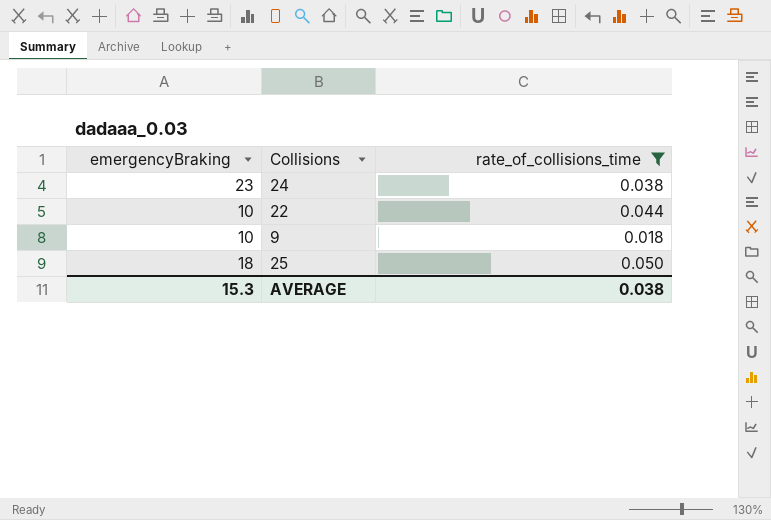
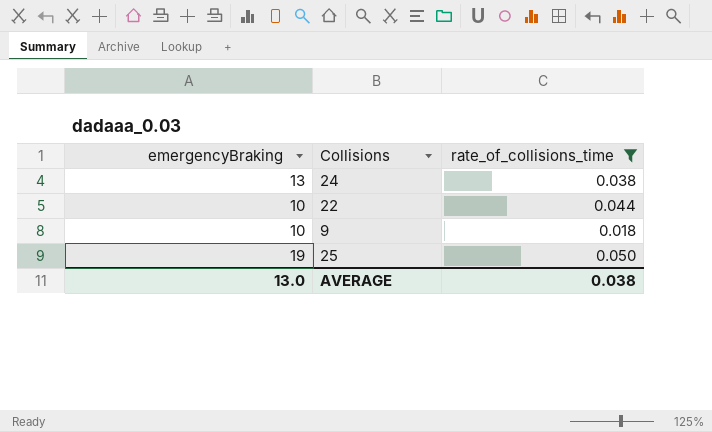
24 | emergencyBraking: 23 -> 13
25 | emergencyBraking: 18 -> 19
AVERAGE | emergencyBraking: 15.3 -> 13.0

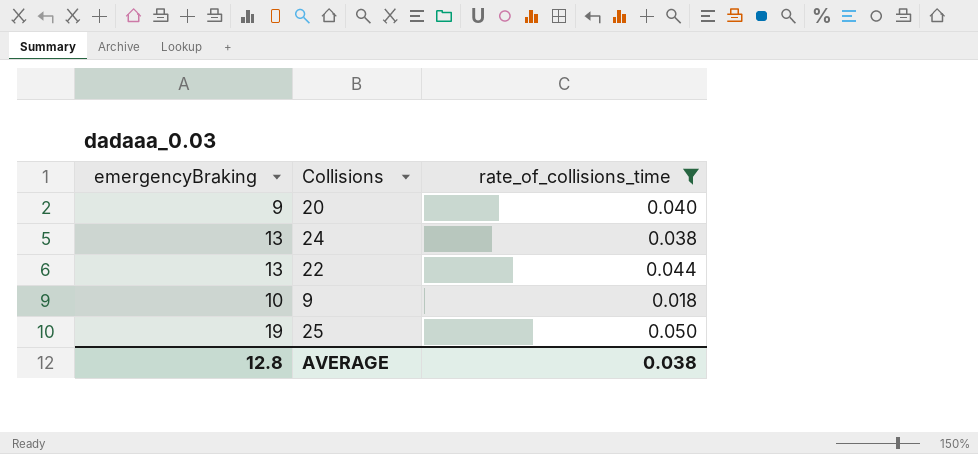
row 20: none -> 9 | 0.040
22 | emergencyBraking: 10 -> 13
AVERAGE | emergencyBraking: 13.0 -> 12.8

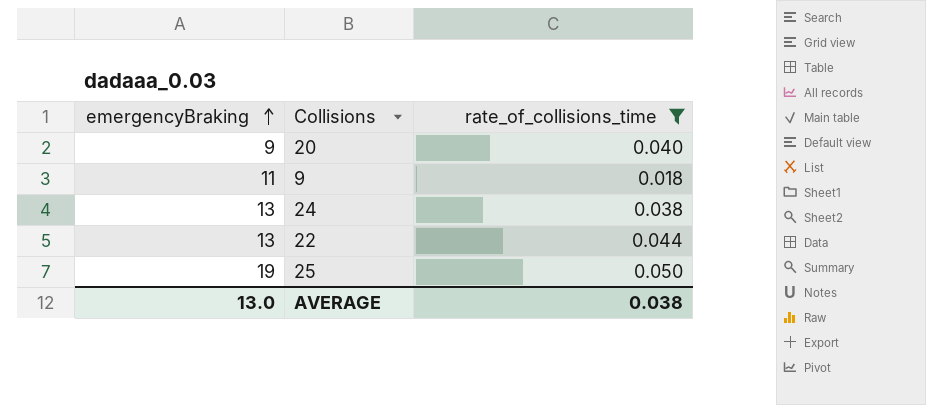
row order: none -> emergencyBraking ascending
9 | emergencyBraking: 10 -> 11
AVERAGE | emergencyBraking: 12.8 -> 13.0

